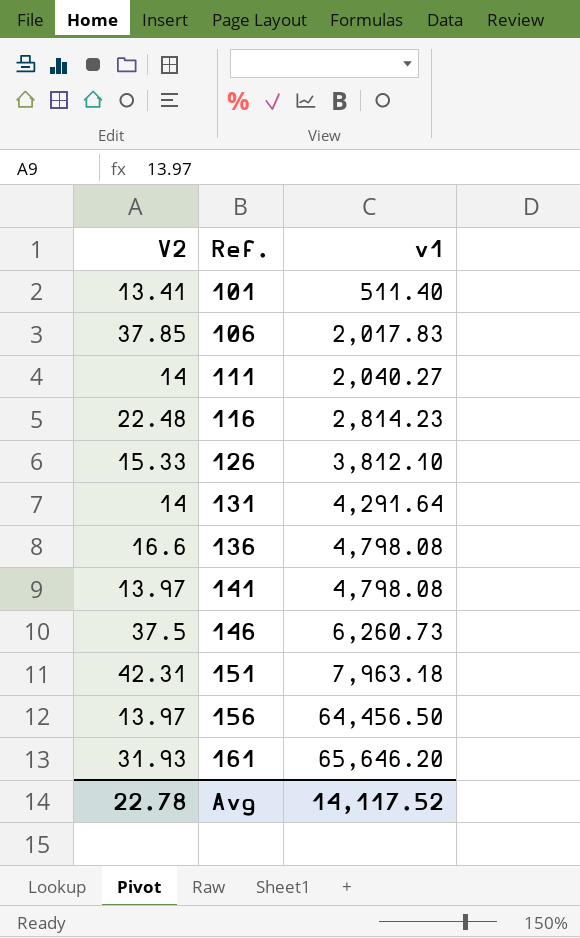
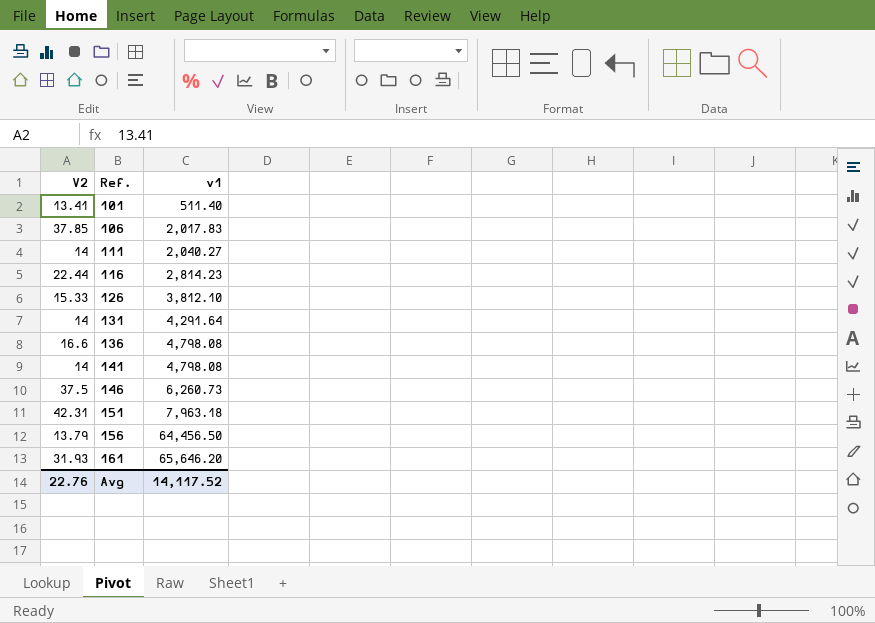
116 | V2: 22.48 -> 22.44
141 | V2: 13.97 -> 14
156 | V2: 13.97 -> 13.79
Avg | V2: 22.78 -> 22.76

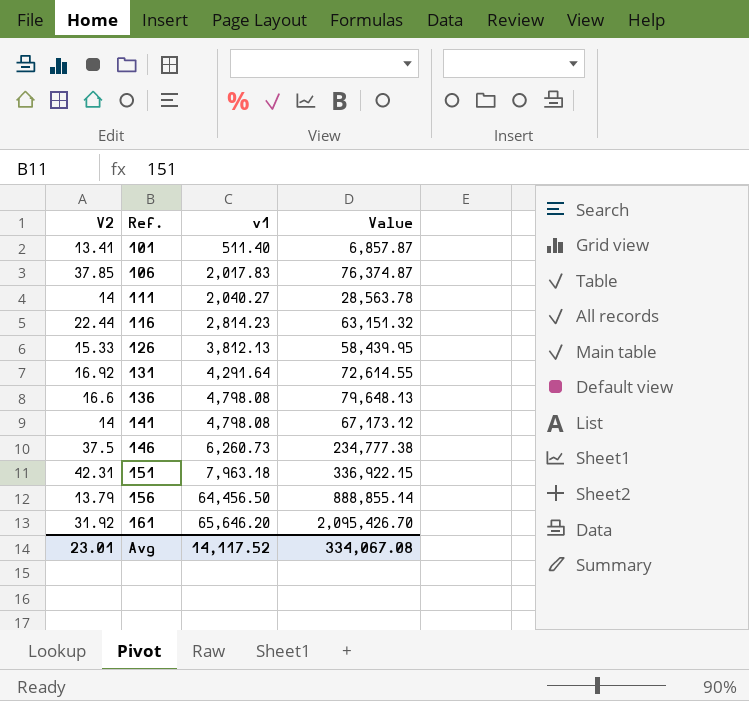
column Value | formula: none -> [V2] * [v1]
126 | v1: 3,812.10 -> 3,812.13
131 | V2: 14 -> 16.92
161 | V2: 31.93 -> 31.92
Avg | V2: 22.76 -> 23.01

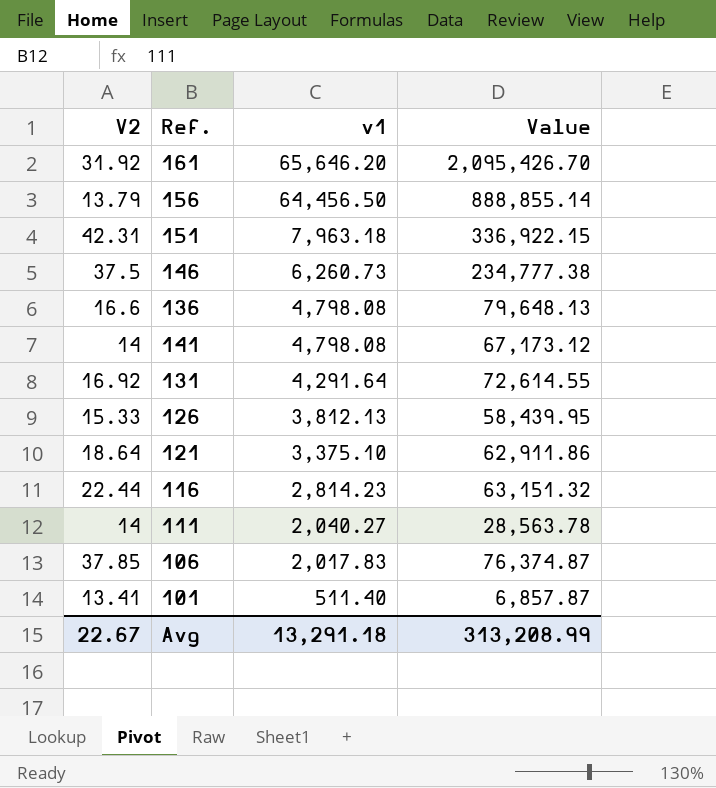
row order: Ref. ascending -> v1 descending
row 121: none -> 18.64 | 3,375.10 | 62,911.86
Avg | V2: 23.01 -> 22.67
Avg | v1: 14,117.52 -> 13,291.18
Avg | Value: 334,067.08 -> 313,208.99

